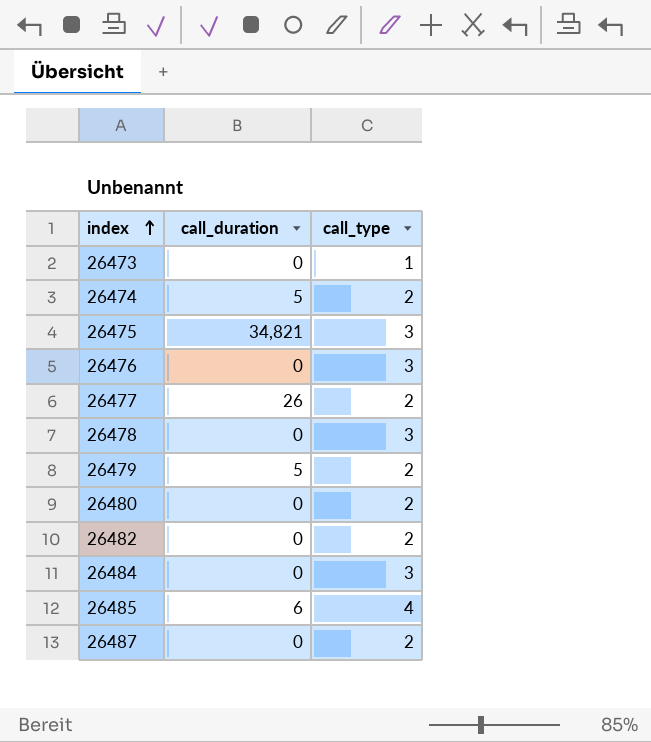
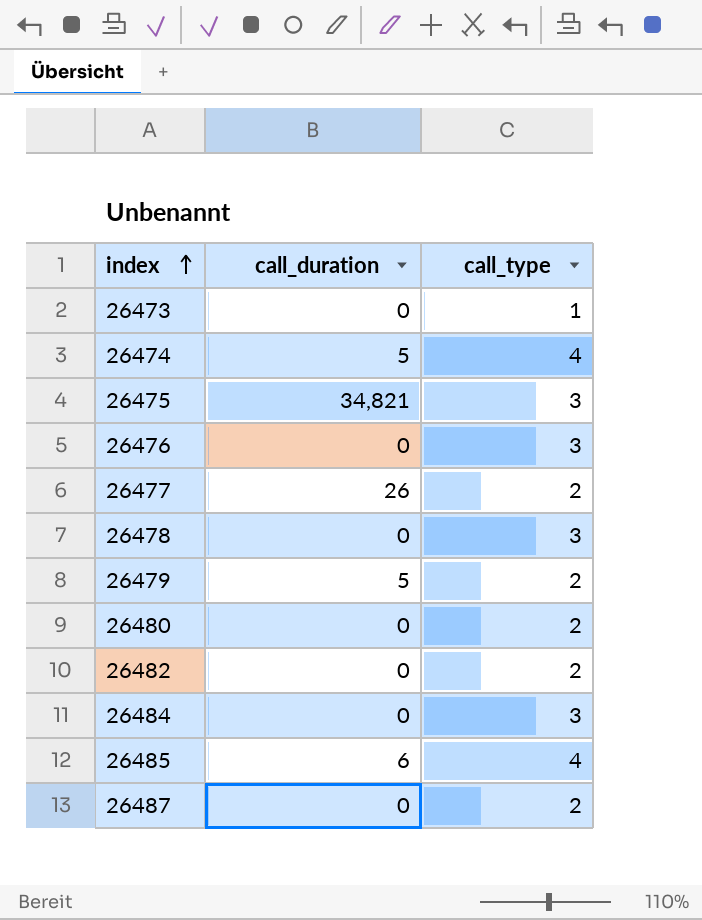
26474 | call_type: 2 -> 4

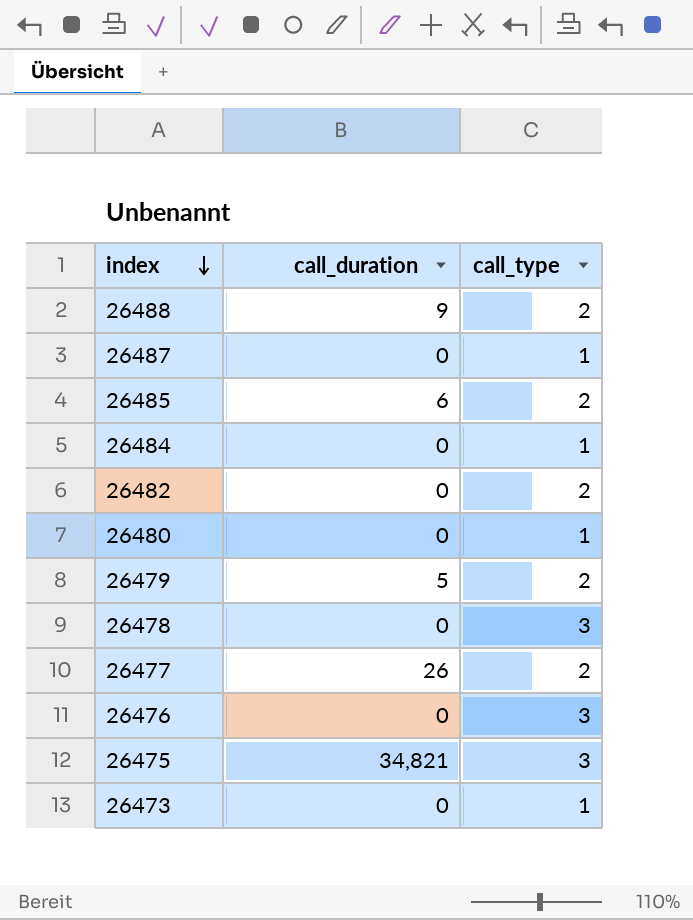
row order: index ascending -> index descending
row 26474: 5 | 4 -> none
row 26488: none -> 9 | 2
26487 | call_type: 2 -> 1
26485 | call_type: 4 -> 2
26484 | call_type: 3 -> 1
26480 | call_type: 2 -> 1

